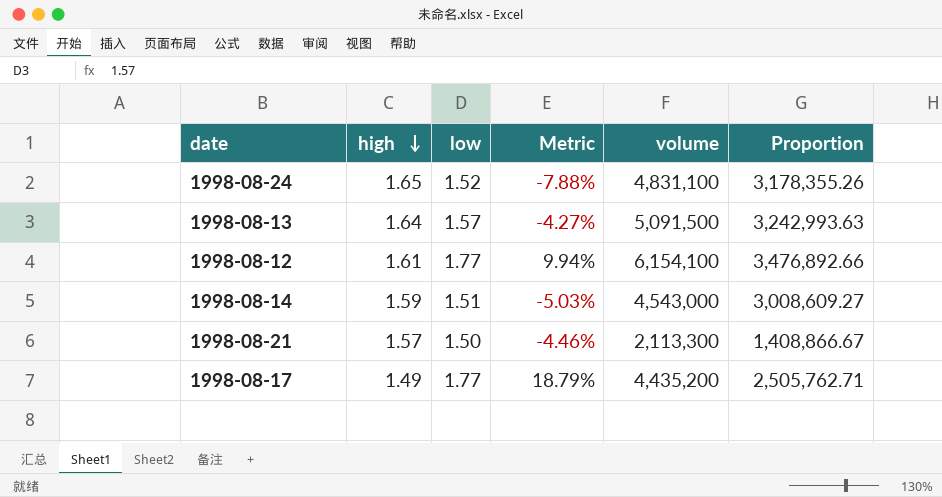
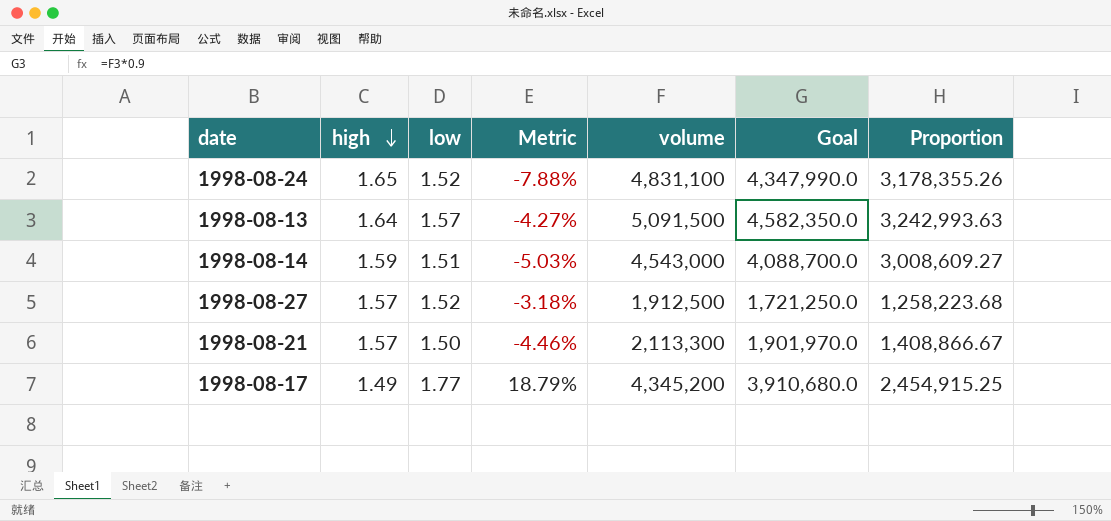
column Goal | formula: none -> [volume] * 0.9
row 1998-08-12: 1.61 | 1.77 | 9.94% | 6,154,100 | 3,476,892.66 -> none
row 1998-08-27: none -> 1.57 | 1.52 | -3.18% | 1,912,500 | 1,721,250.0 | 1,258,223.68
1998-08-17 | volume: 4,435,200 -> 4,345,200
1998-08-17 | Proportion: 2,505,762.71 -> 2,454,915.25

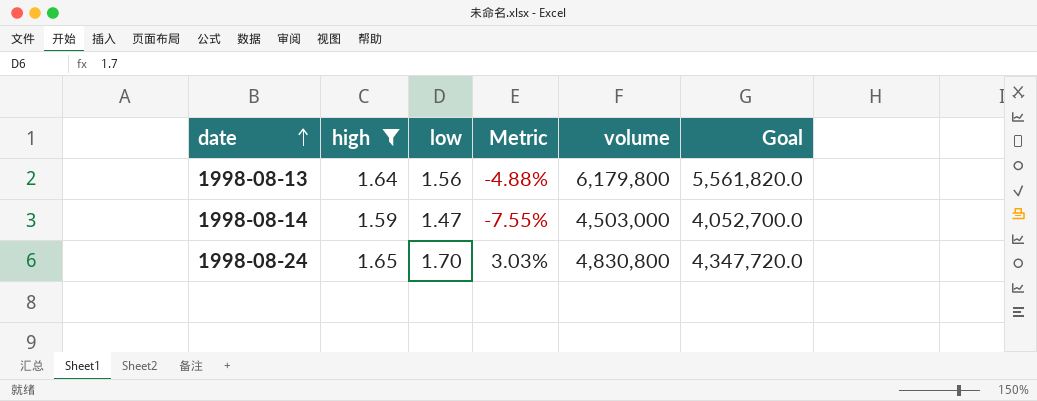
filter: none -> high >= 1.59
row order: high descending -> date ascending
column Proportion | formula: [volume] / [low] -> none
1998-08-13 | low: 1.57 -> 1.56
1998-08-13 | Metric: -4.27% -> -4.88%
1998-08-13 | volume: 5,091,500 -> 6,179,800
1998-08-13 | Goal: 4,582,350.0 -> 5,561,820.0
1998-08-14 | low: 1.51 -> 1.47
1998-08-14 | Metric: -5.03% -> -7.55%
1998-08-14 | volume: 4,543,000 -> 4,503,000
1998-08-14 | Goal: 4,088,700.0 -> 4,052,700.0
1998-08-24 | low: 1.52 -> 1.70
1998-08-24 | Metric: -7.88% -> 3.03%
1998-08-24 | volume: 4,831,100 -> 4,830,800
1998-08-24 | Goal: 4,347,990.0 -> 4,347,720.0

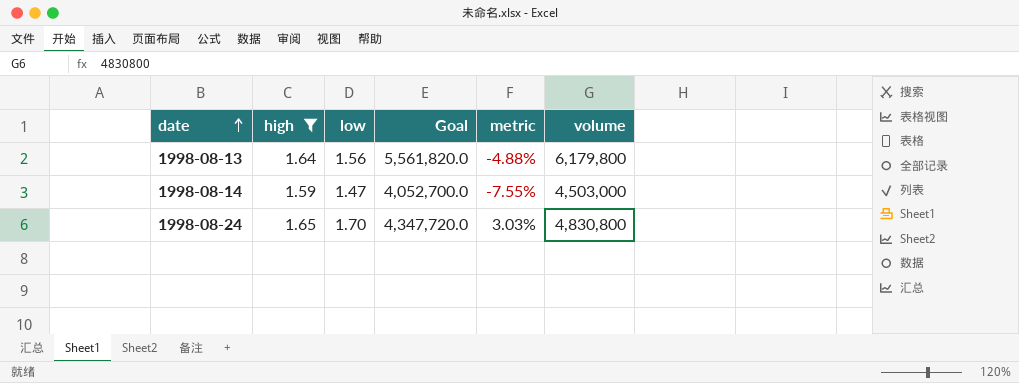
column Goal | position: 6 -> 4
column name: Metric -> metric

